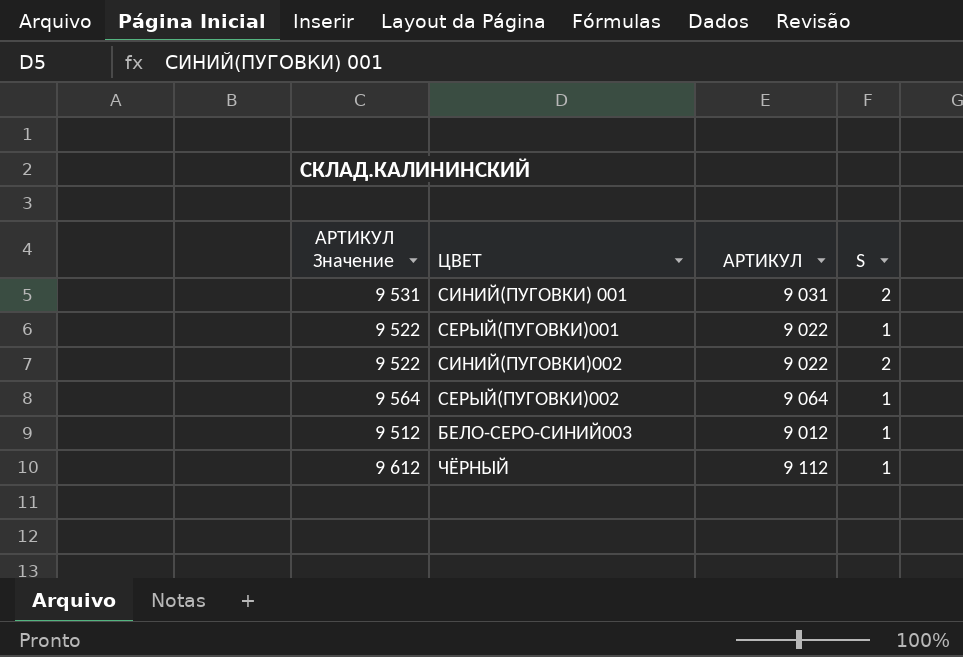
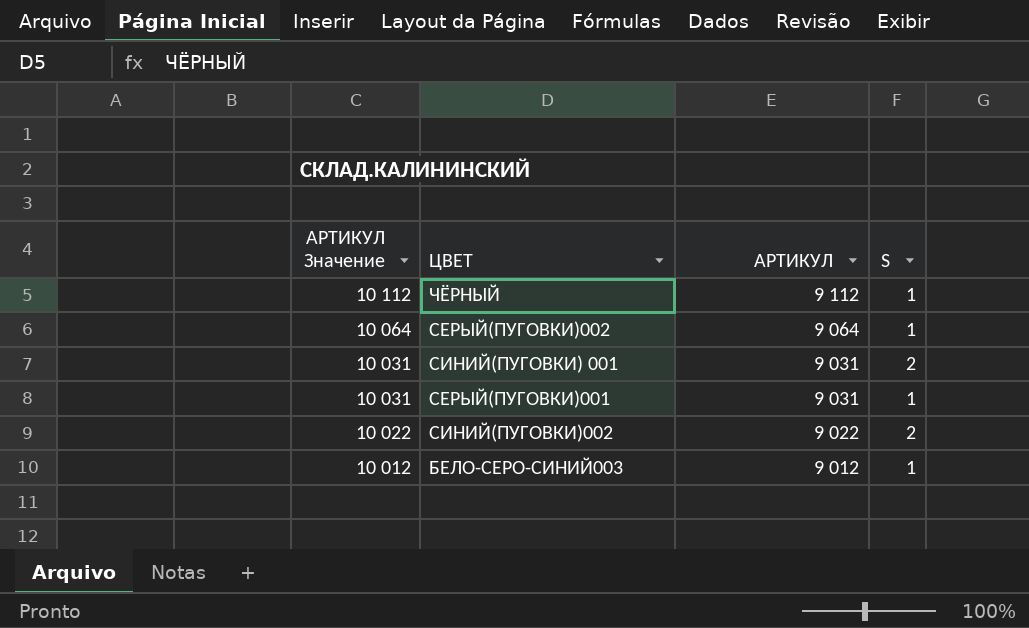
row order: none -> АРТИКУЛ Значение descending
column АРТИКУЛ Значение | formula: [АРТИКУЛ] + 500 -> [АРТИКУЛ] + 1000
СЕРЫЙ(ПУГОВКИ)001 | АРТИКУЛ: 9 022 -> 9 031

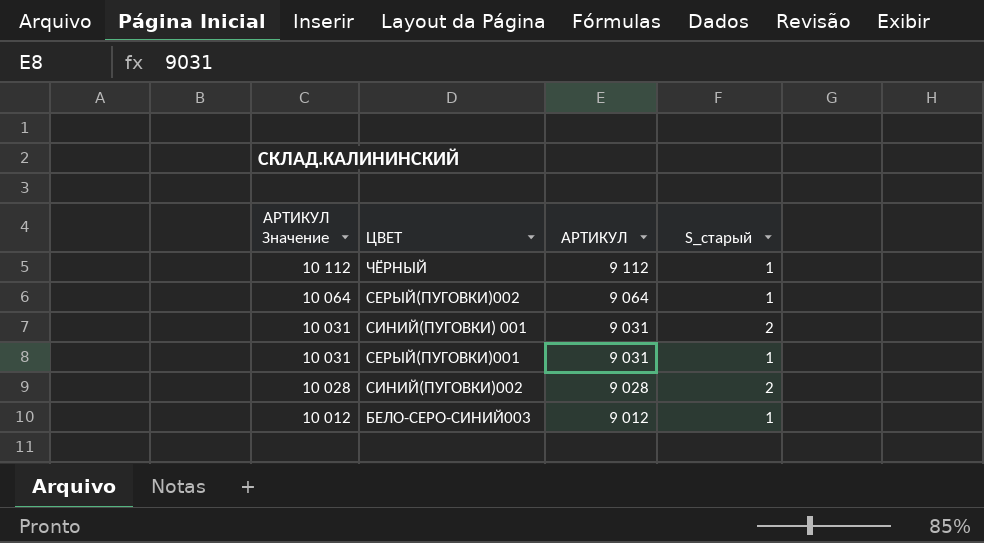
column name: S -> S_старый
СИНИЙ(ПУГОВКИ)002 | АРТИКУЛ Значение: 10 022 -> 10 028
СИНИЙ(ПУГОВКИ)002 | АРТИКУЛ: 9 022 -> 9 028

